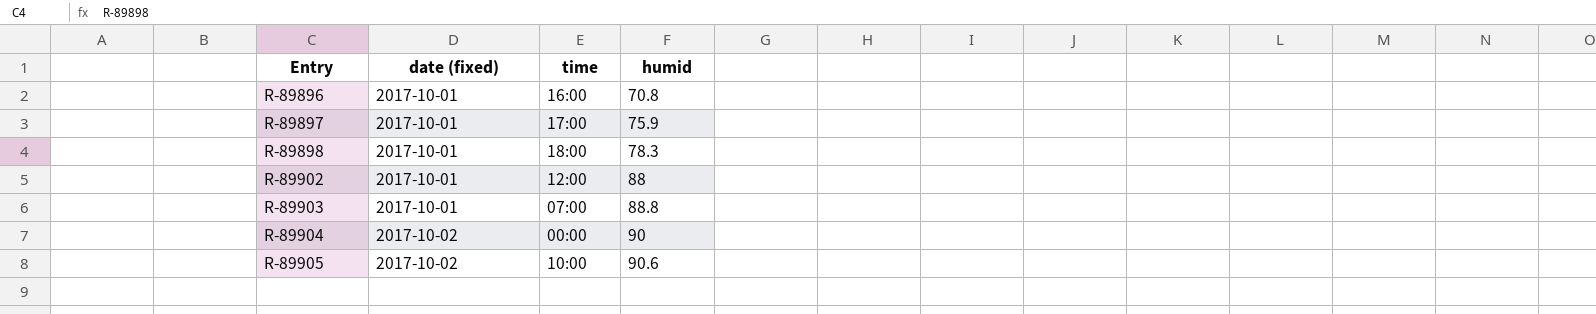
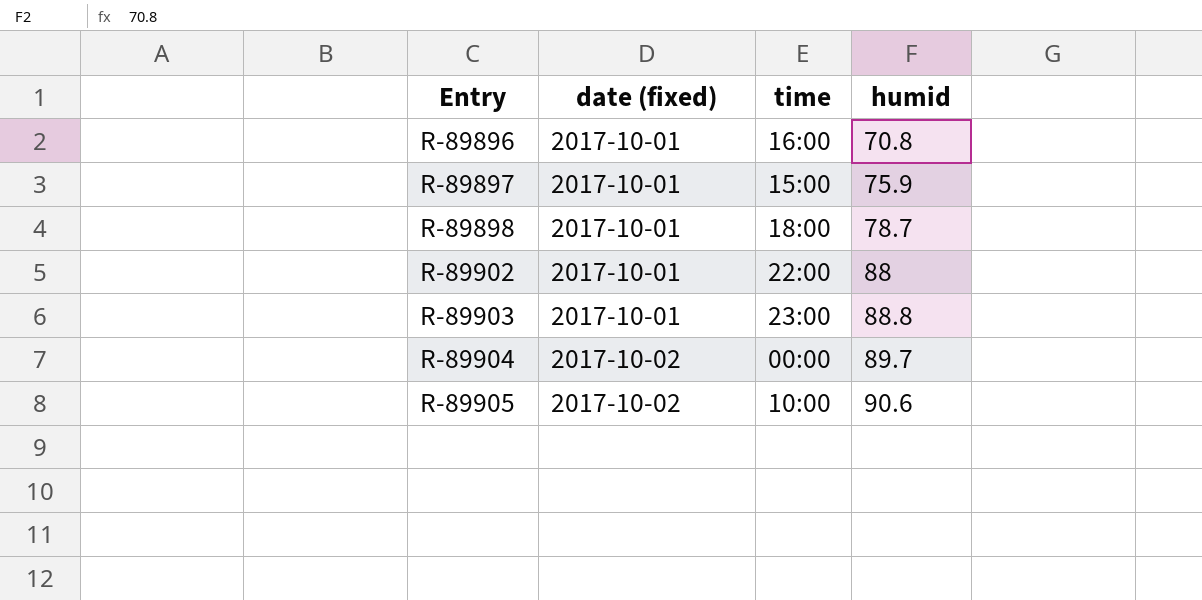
R-89897 | time: 17:00 -> 15:00
R-89898 | humid: 78.3 -> 78.7
R-89902 | time: 12:00 -> 22:00
R-89903 | time: 07:00 -> 23:00
R-89904 | humid: 90 -> 89.7

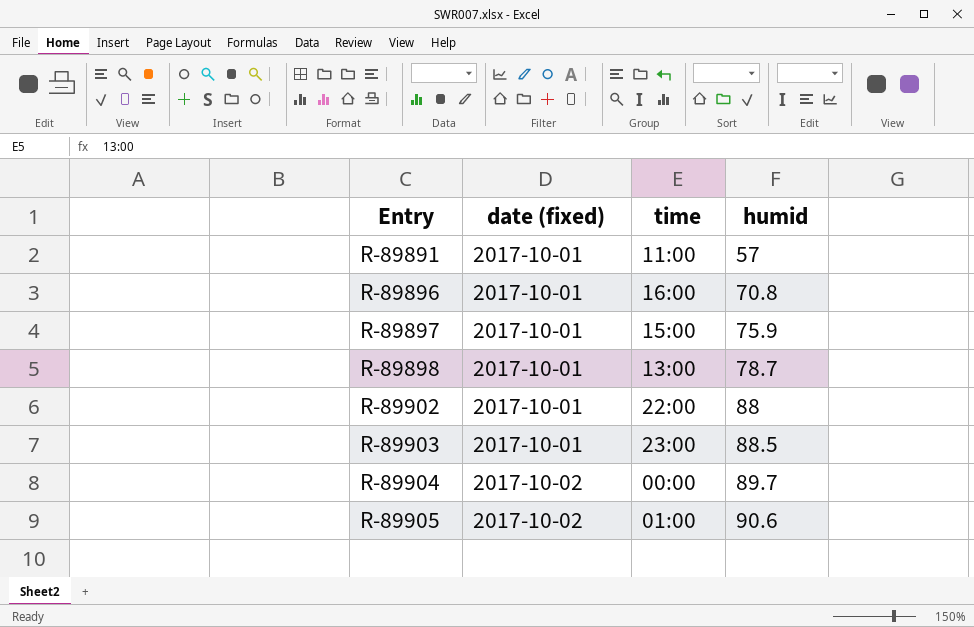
row R-89891: none -> 2017-10-01 | 11:00 | 57
R-89898 | time: 18:00 -> 13:00
R-89903 | humid: 88.8 -> 88.5
R-89905 | time: 10:00 -> 01:00

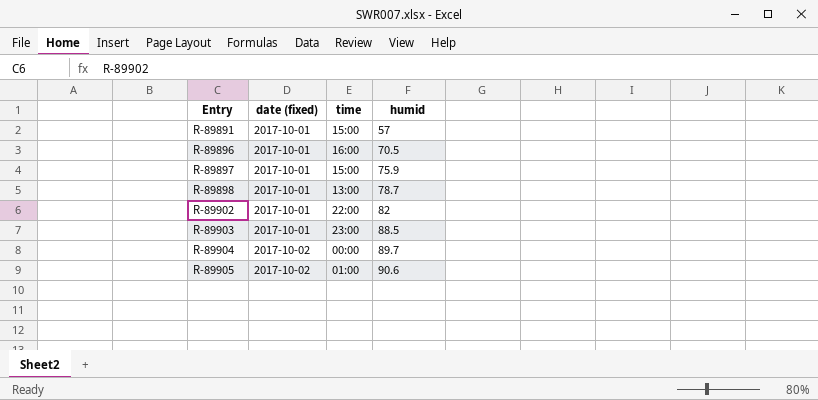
R-89891 | time: 11:00 -> 15:00
R-89896 | humid: 70.8 -> 70.5
R-89902 | humid: 88 -> 82

